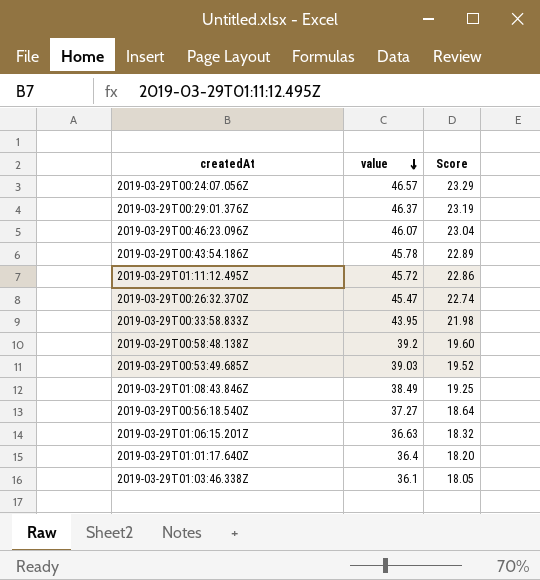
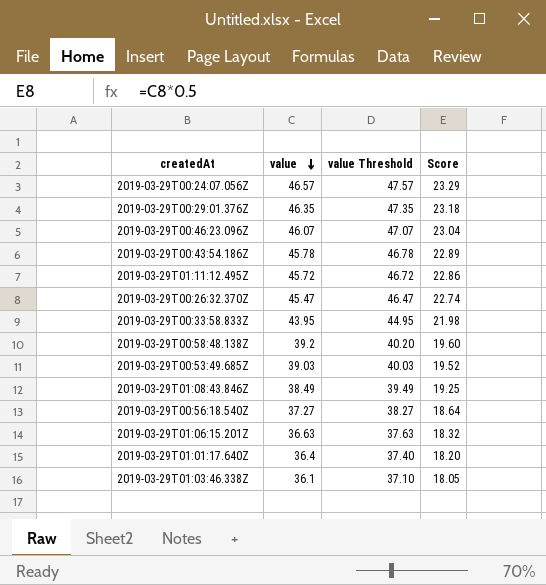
column value Threshold | formula: none -> [value] + 1
2019-03-29T00:29:01.376Z | value: 46.37 -> 46.35
2019-03-29T00:29:01.376Z | Score: 23.19 -> 23.18

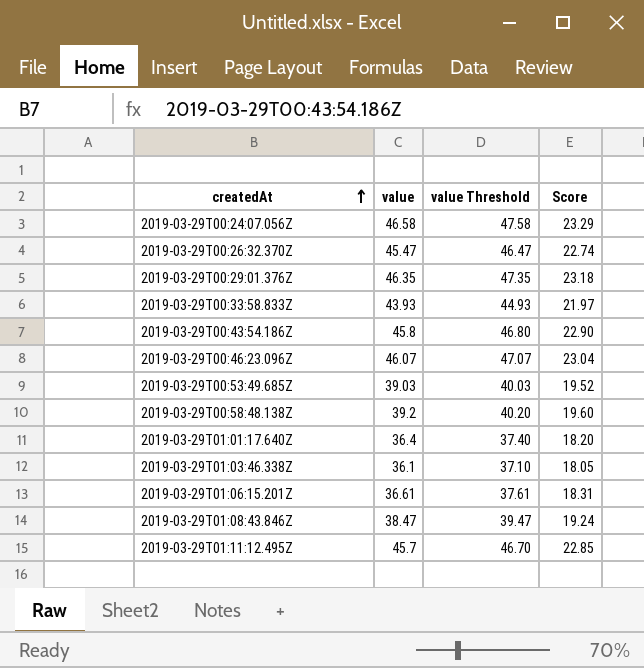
row order: value descending -> createdAt ascending
row 2019-03-29T00:56:18.540Z: 37.27 | 38.27 | 18.64 -> none
2019-03-29T00:24:07.056Z | value: 46.57 -> 46.58
2019-03-29T00:24:07.056Z | value Threshold: 47.57 -> 47.58
2019-03-29T00:33:58.833Z | value: 43.95 -> 43.93
2019-03-29T00:33:58.833Z | value Threshold: 44.95 -> 44.93
2019-03-29T00:33:58.833Z | Score: 21.98 -> 21.97
2019-03-29T00:43:54.186Z | value: 45.78 -> 45.8
2019-03-29T00:43:54.186Z | value Threshold: 46.78 -> 46.80
2019-03-29T00:43:54.186Z | Score: 22.89 -> 22.90
2019-03-29T01:06:15.201Z | value: 36.63 -> 36.61
2019-03-29T01:06:15.201Z | value Threshold: 37.63 -> 37.61
2019-03-29T01:06:15.201Z | Score: 18.32 -> 18.31
2019-03-29T01:08:43.846Z | value: 38.49 -> 38.47
2019-03-29T01:08:43.846Z | value Threshold: 39.49 -> 39.47
2019-03-29T01:08:43.846Z | Score: 19.25 -> 19.24
2019-03-29T01:11:12.495Z | value: 45.72 -> 45.7
2019-03-29T01:11:12.495Z | value Threshold: 46.72 -> 46.70
2019-03-29T01:11:12.495Z | Score: 22.86 -> 22.85

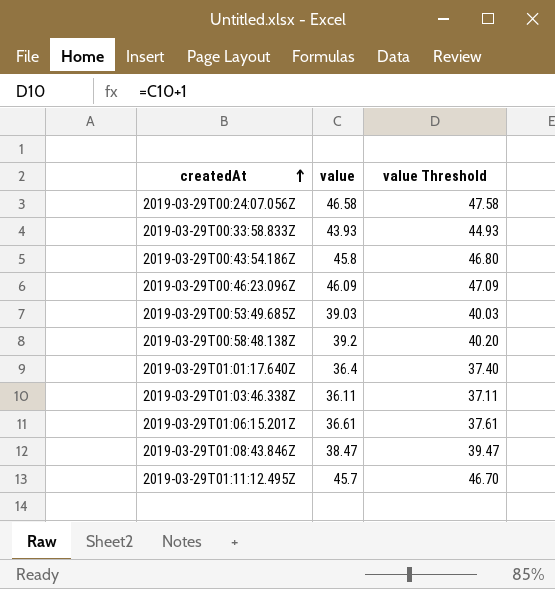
column Score | formula: [value] * 0.5 -> none
row 2019-03-29T00:26:32.370Z: 45.47 | 46.47 | 22.74 -> none
row 2019-03-29T00:29:01.376Z: 46.35 | 47.35 | 23.18 -> none
2019-03-29T00:46:23.096Z | value: 46.07 -> 46.09
2019-03-29T00:46:23.096Z | value Threshold: 47.07 -> 47.09
2019-03-29T01:03:46.338Z | value: 36.1 -> 36.11
2019-03-29T01:03:46.338Z | value Threshold: 37.10 -> 37.11

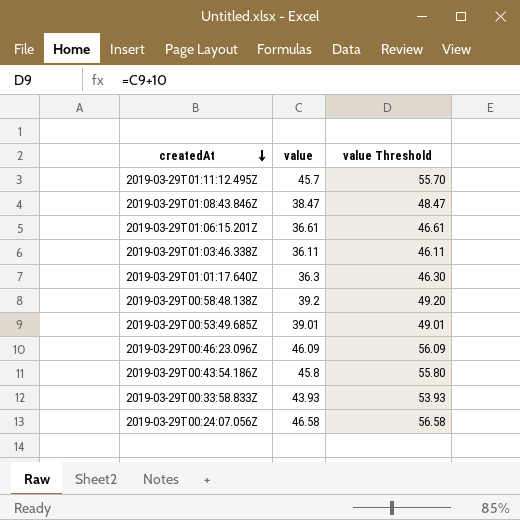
row order: createdAt ascending -> createdAt descending
column value Threshold | formula: [value] + 1 -> [value] + 10
2019-03-29T01:01:17.640Z | value: 36.4 -> 36.3
2019-03-29T00:53:49.685Z | value: 39.03 -> 39.01

